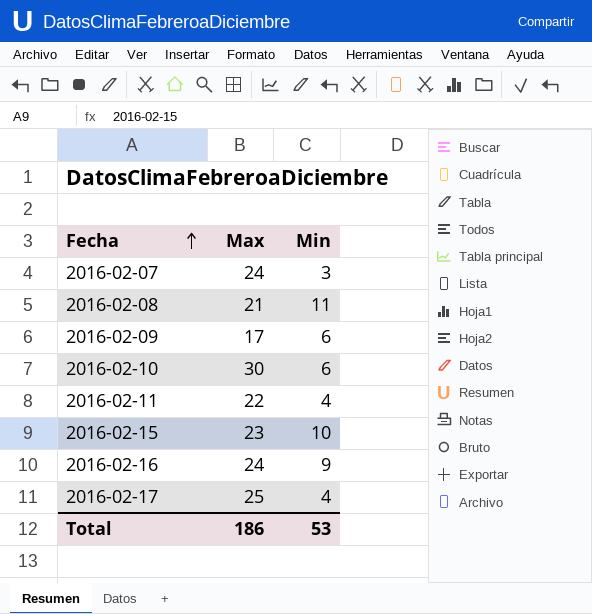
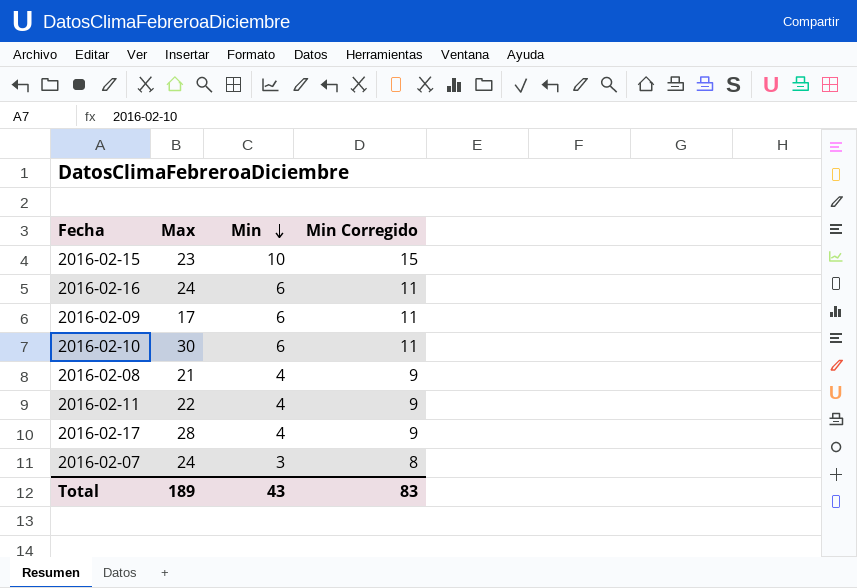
row order: Fecha ascending -> Min descending
column Min Corregido | formula: none -> [Min] + 5
2016-02-16 | Min: 9 -> 6
2016-02-08 | Min: 11 -> 4
2016-02-17 | Max: 25 -> 28
Total | Max: 186 -> 189
Total | Min: 53 -> 43

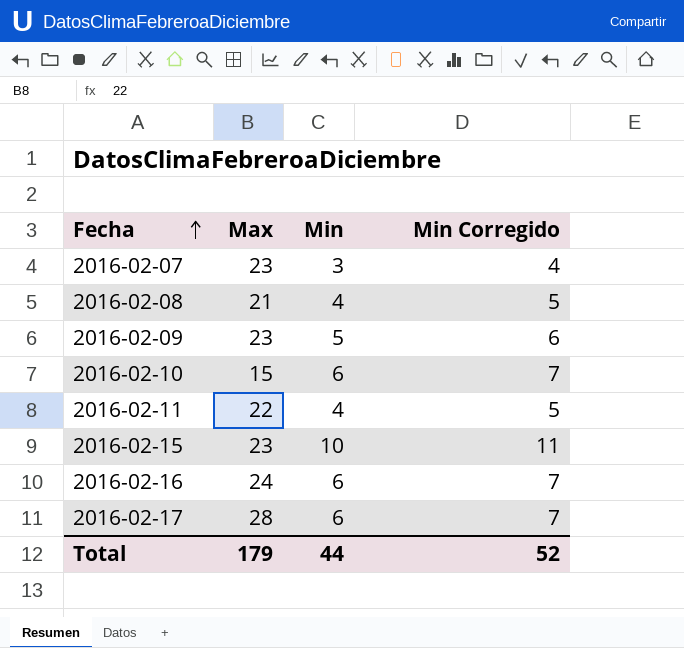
row order: Min descending -> Fecha ascending
column Min Corregido | formula: [Min] + 5 -> [Min] + 1
2016-02-07 | Max: 24 -> 23
2016-02-09 | Max: 17 -> 23
2016-02-09 | Min: 6 -> 5
2016-02-10 | Max: 30 -> 15
2016-02-17 | Min: 4 -> 6
Total | Max: 189 -> 179
Total | Min: 43 -> 44
Total | Min Corregido: 83 -> 52

